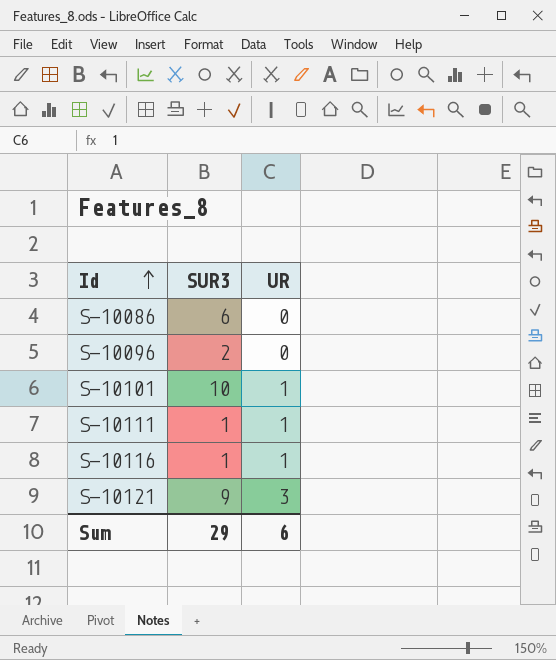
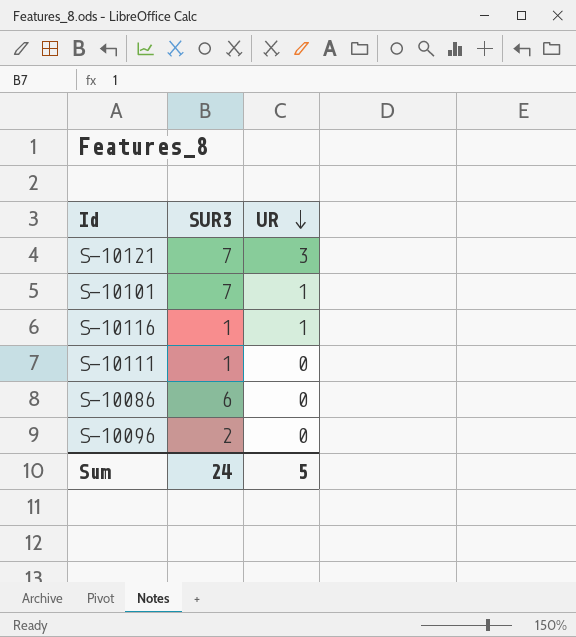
row order: Id ascending -> UR descending
S-10121 | SUR3: 9 -> 7
S-10101 | SUR3: 10 -> 7
S-10111 | UR: 1 -> 0
Sum | SUR3: 29 -> 24
Sum | UR: 6 -> 5

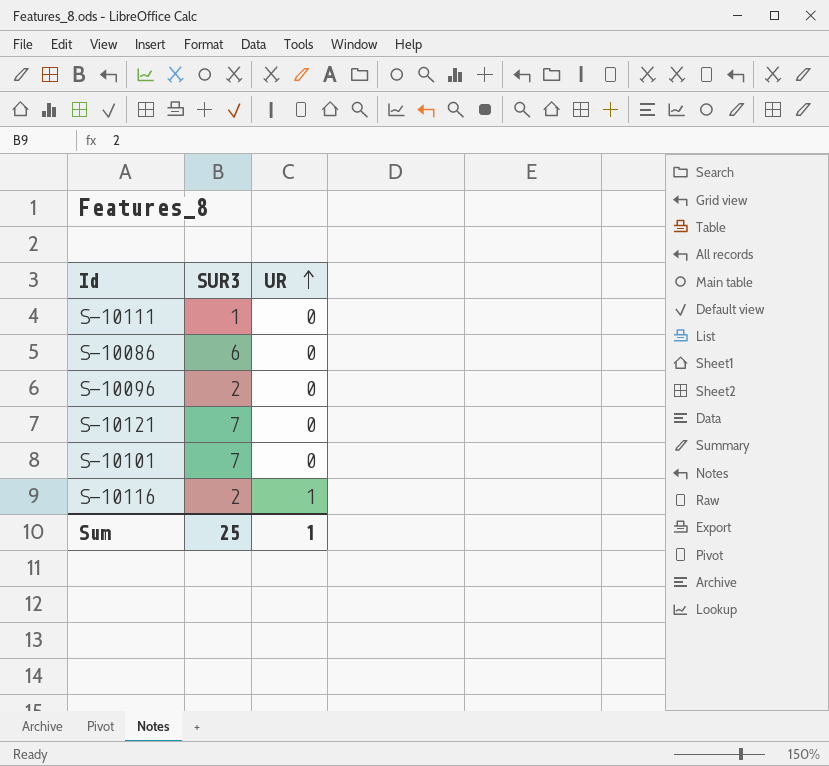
row order: UR descending -> UR ascending
S-10121 | UR: 3 -> 0
S-10101 | UR: 1 -> 0
S-10116 | SUR3: 1 -> 2
Sum | SUR3: 24 -> 25
Sum | UR: 5 -> 1

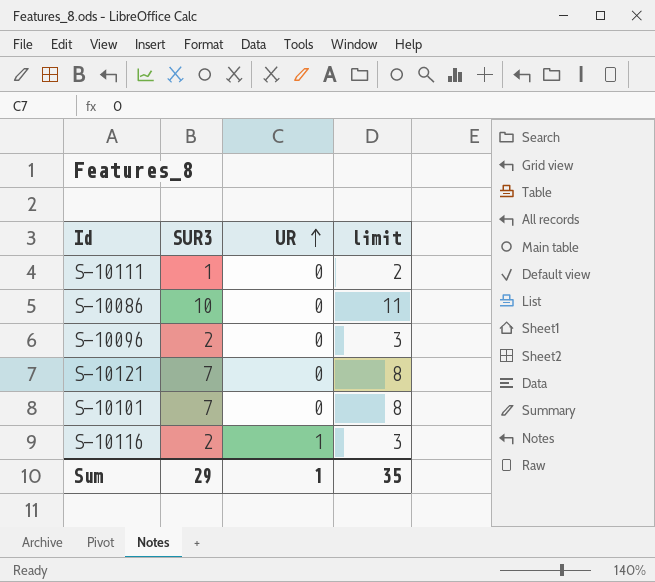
column limit | formula: none -> [SUR3] + 1
S-10086 | SUR3: 6 -> 10
Sum | SUR3: 25 -> 29

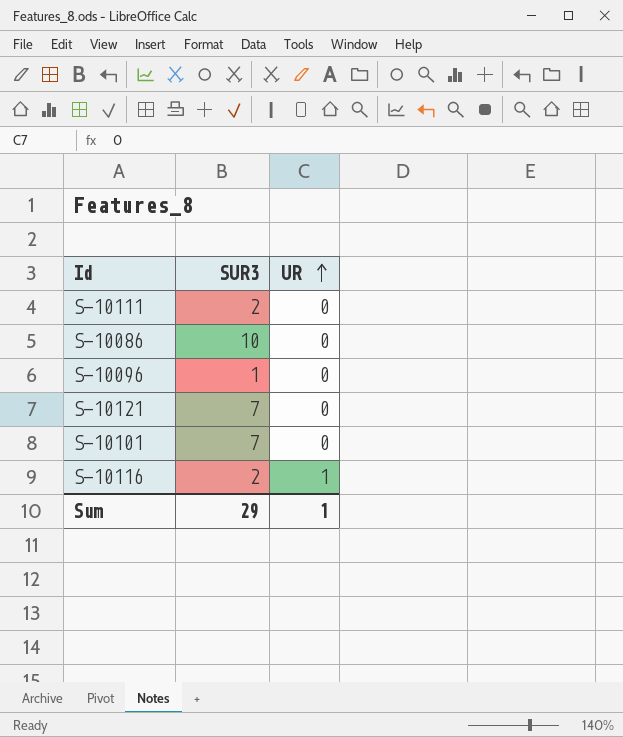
column limit | formula: [SUR3] + 1 -> none
S-10111 | SUR3: 1 -> 2
S-10096 | SUR3: 2 -> 1

